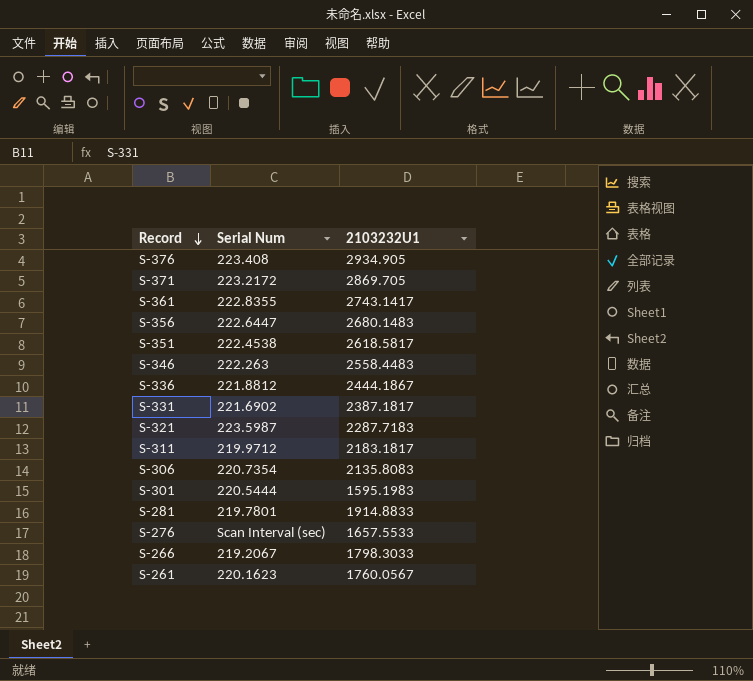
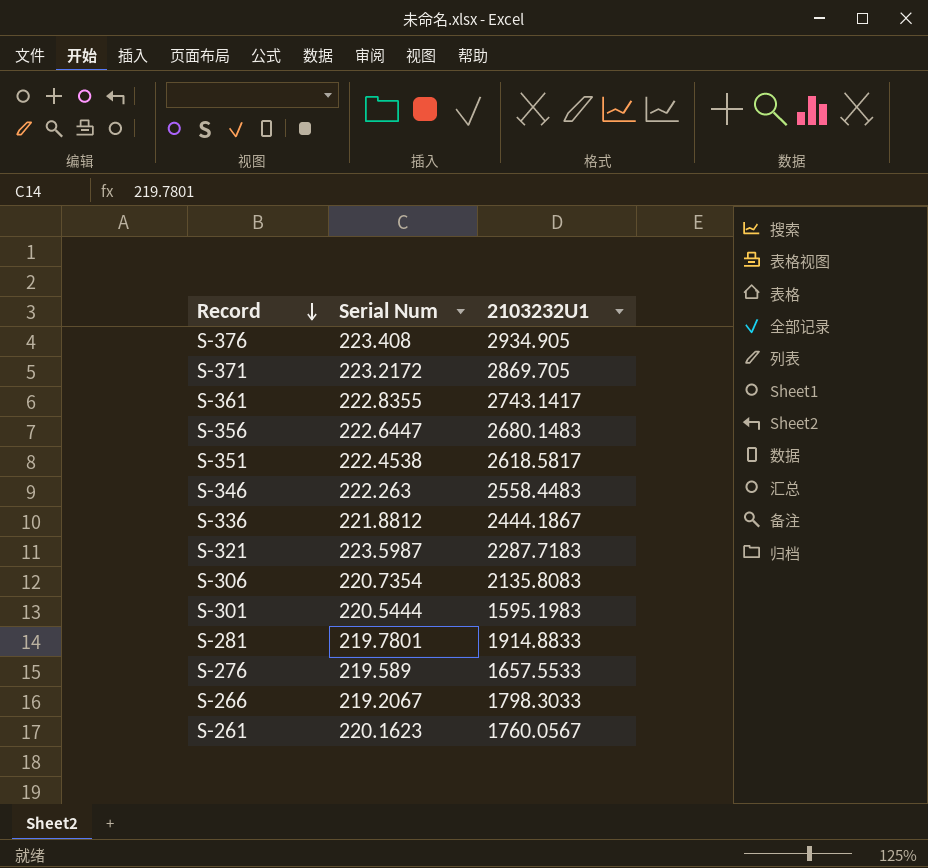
row S-331: 221.6902 | 2387.1817 -> none
row S-311: 219.9712 | 2183.1817 -> none
S-276 | Serial Num: Scan Interval (sec) -> 219.589

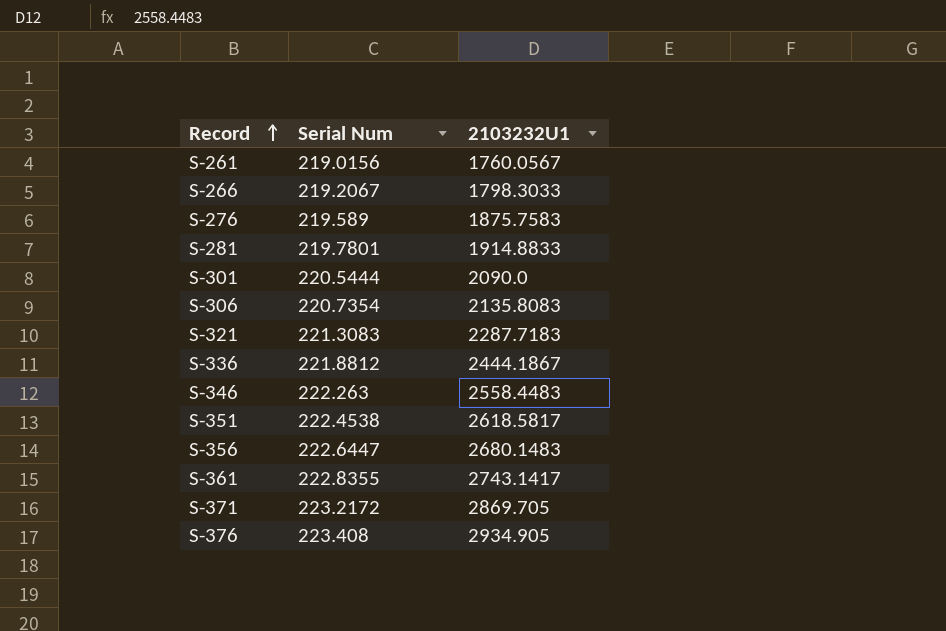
row order: Record descending -> Record ascending
S-261 | Serial Num: 220.1623 -> 219.0156
S-276 | 2103232U1: 1657.5533 -> 1875.7583
S-301 | 2103232U1: 1595.1983 -> 2090.0
S-321 | Serial Num: 223.5987 -> 221.3083

